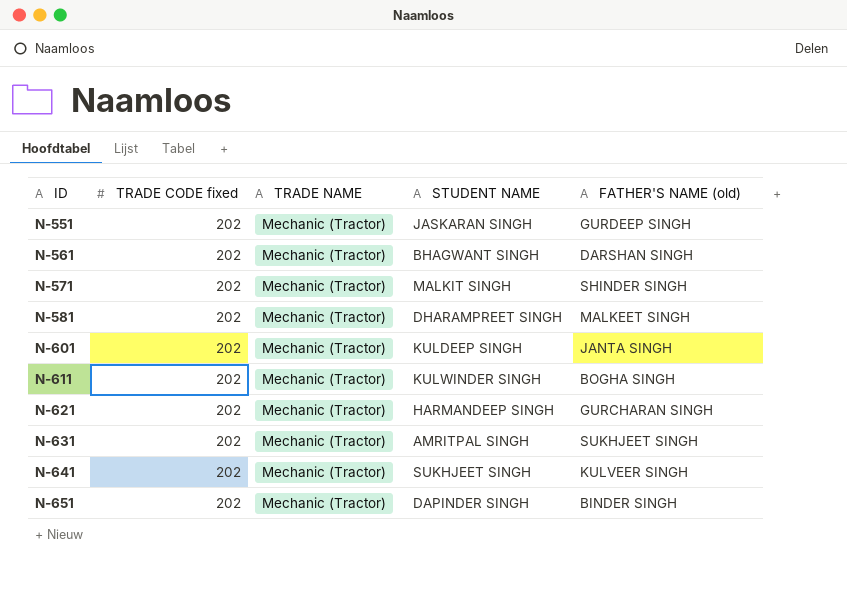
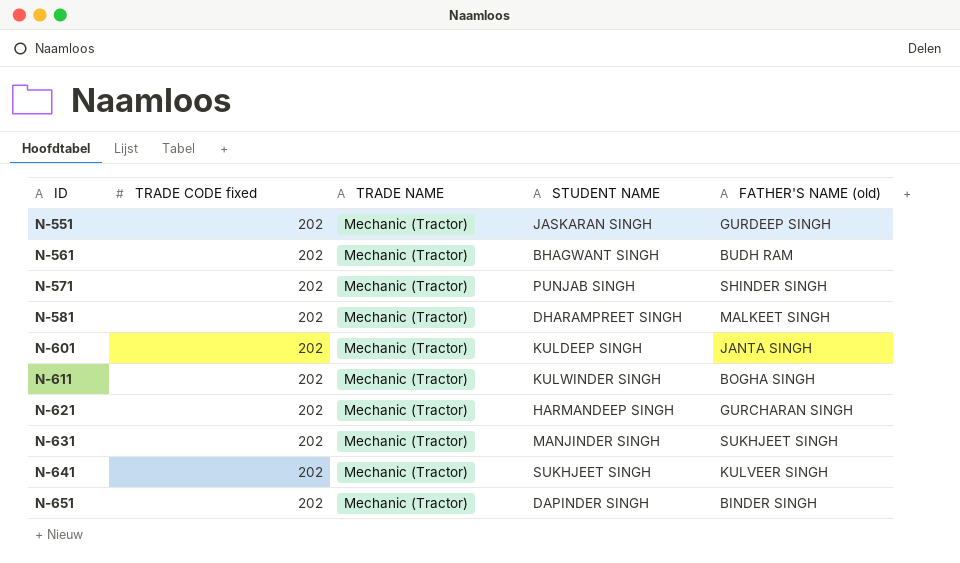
N-561 | FATHER'S NAME (old): DARSHAN SINGH -> BUDH RAM
N-571 | STUDENT NAME: MALKIT SINGH -> PUNJAB SINGH
N-631 | STUDENT NAME: AMRITPAL SINGH -> MANJINDER SINGH

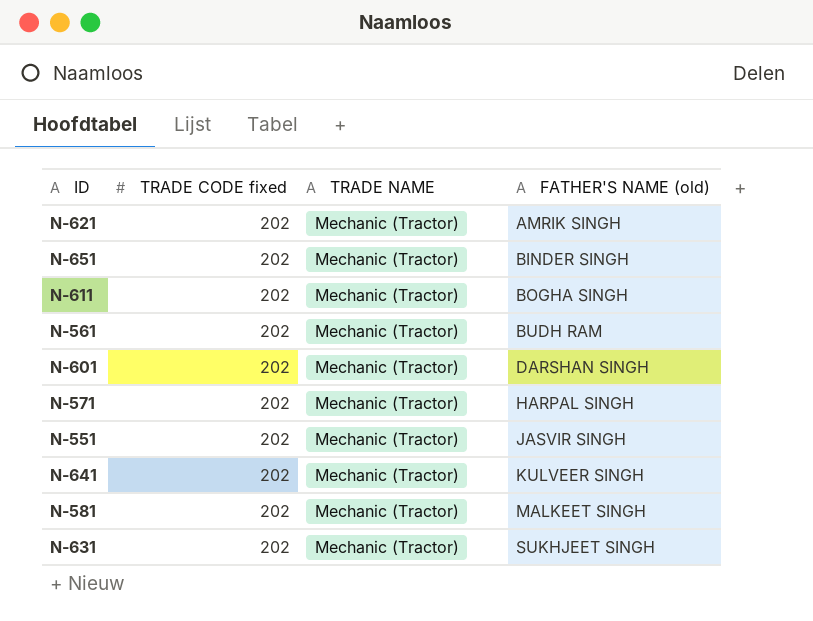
row order: ID ascending -> FATHER'S NAME (old) ascending
column STUDENT NAME | position: 4 -> none
N-621 | FATHER'S NAME (old): GURCHARAN SINGH -> AMRIK SINGH
N-601 | FATHER'S NAME (old): JANTA SINGH -> DARSHAN SINGH
N-571 | FATHER'S NAME (old): SHINDER SINGH -> HARPAL SINGH
N-551 | FATHER'S NAME (old): GURDEEP SINGH -> JASVIR SINGH

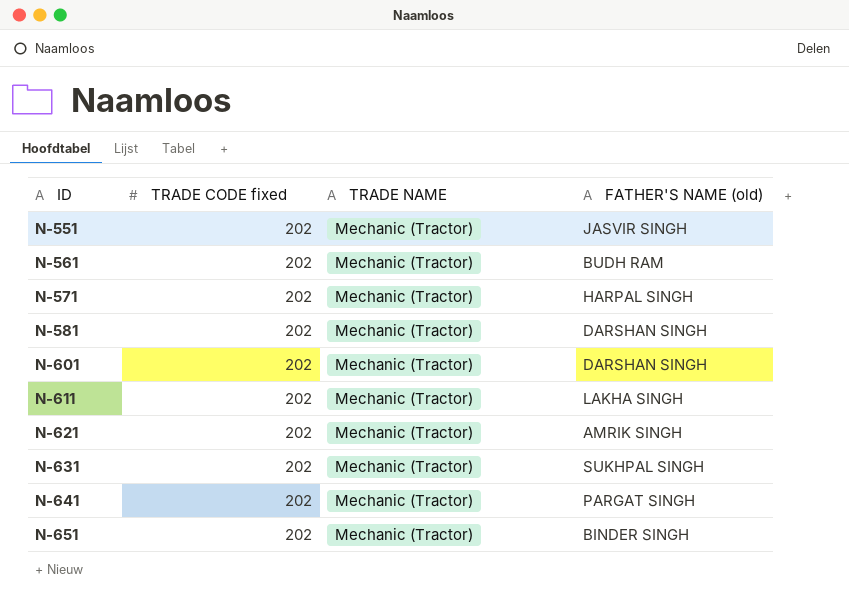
row order: FATHER'S NAME (old) ascending -> ID ascending
N-581 | FATHER'S NAME (old): MALKEET SINGH -> DARSHAN SINGH
N-611 | FATHER'S NAME (old): BOGHA SINGH -> LAKHA SINGH
N-631 | FATHER'S NAME (old): SUKHJEET SINGH -> SUKHPAL SINGH
N-641 | FATHER'S NAME (old): KULVEER SINGH -> PARGAT SINGH

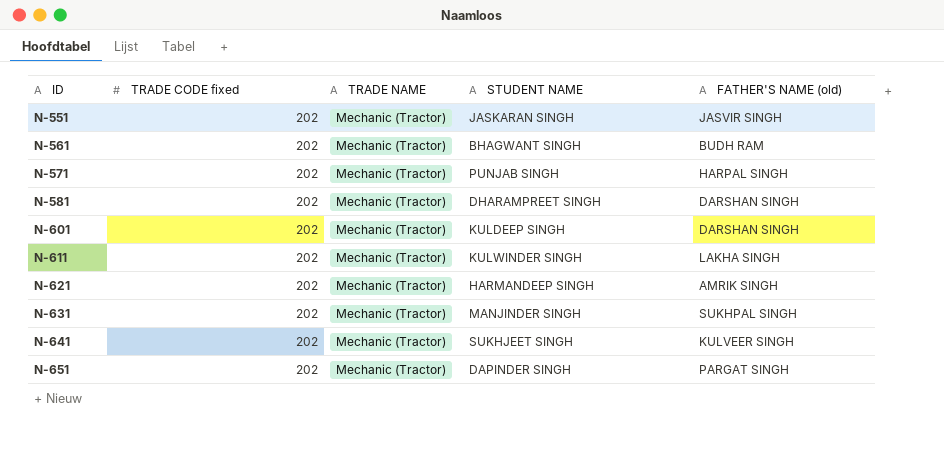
column STUDENT NAME | position: none -> 4
N-641 | FATHER'S NAME (old): PARGAT SINGH -> KULVEER SINGH
N-651 | FATHER'S NAME (old): BINDER SINGH -> PARGAT SINGH

